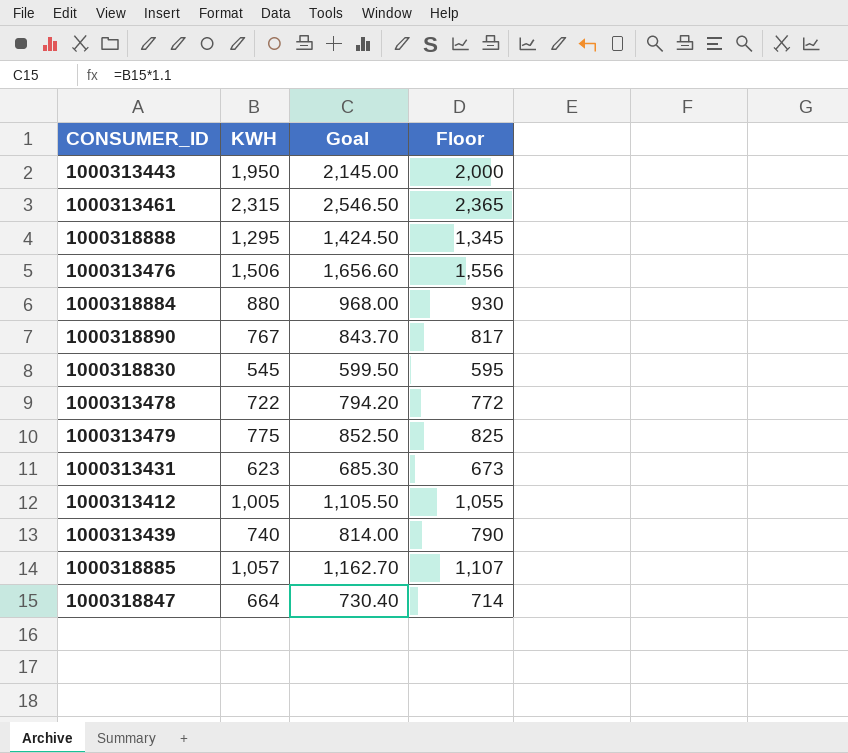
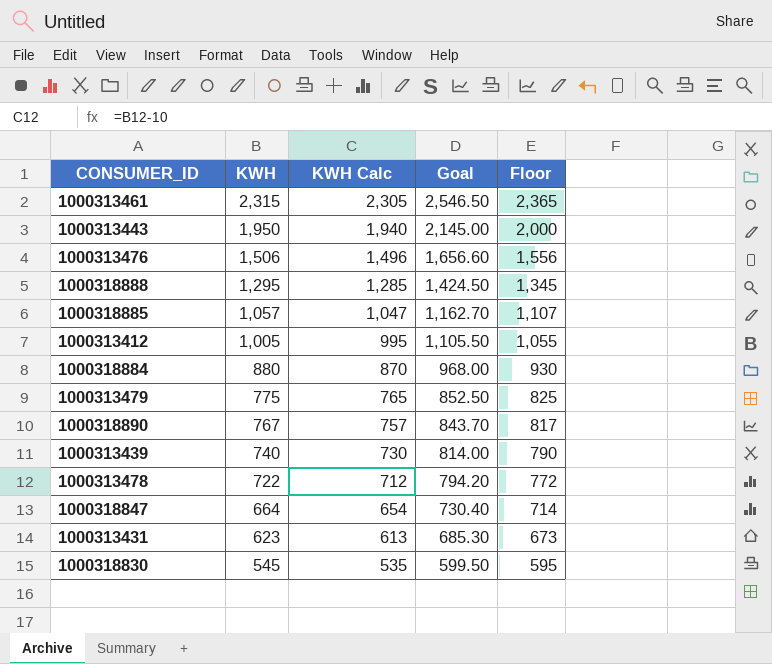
row order: none -> KWH descending
column KWH Calc | formula: none -> [KWH] - 10

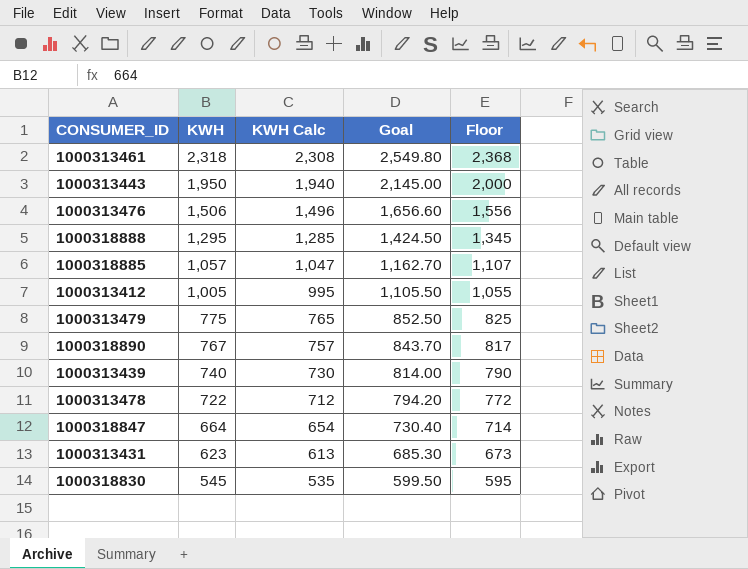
row 1000318884: 880 | 870 | 968.00 | 930 -> none
1000313461 | KWH: 2,315 -> 2,318
1000313461 | KWH Calc: 2,305 -> 2,308
1000313461 | Goal: 2,546.50 -> 2,549.80
1000313461 | Floor: 2,365 -> 2,368

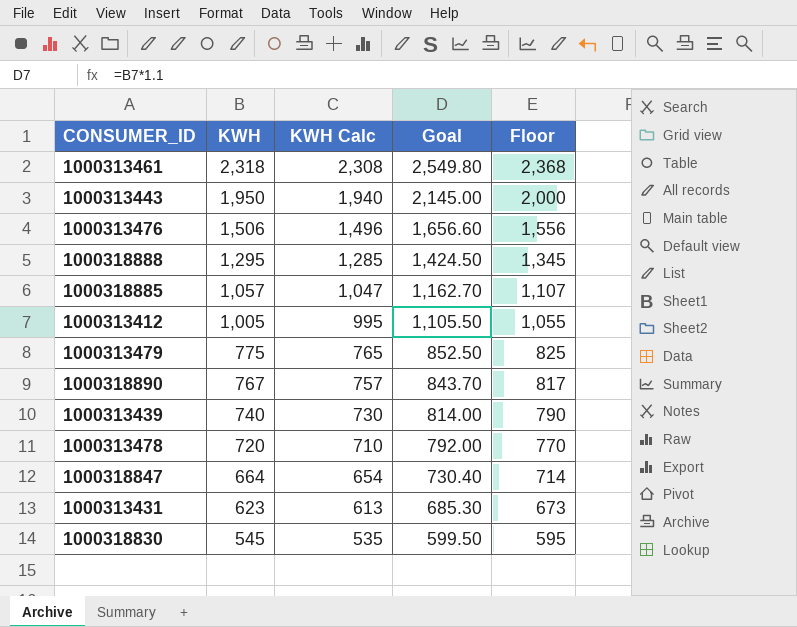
1000313478 | KWH: 722 -> 720
1000313478 | KWH Calc: 712 -> 710
1000313478 | Goal: 794.20 -> 792.00
1000313478 | Floor: 772 -> 770

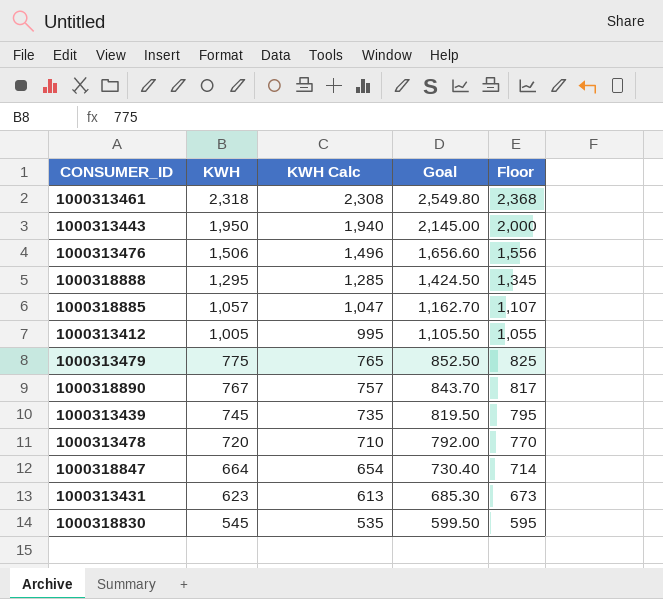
1000313439 | KWH: 740 -> 745
1000313439 | KWH Calc: 730 -> 735
1000313439 | Goal: 814.00 -> 819.50
1000313439 | Floor: 790 -> 795

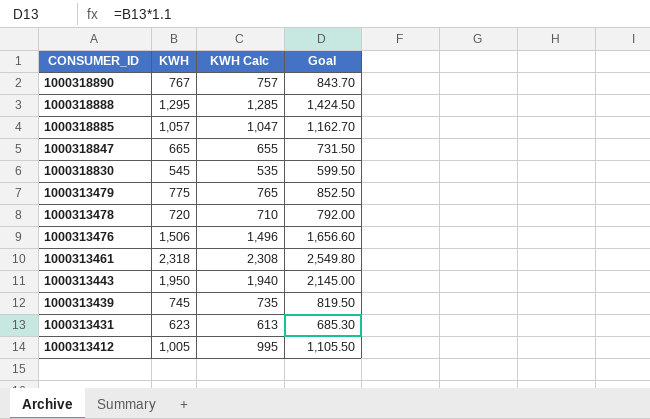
row order: KWH descending -> CONSUMER_ID descending
column Floor | formula: [KWH] + 50 -> none
1000318847 | KWH: 664 -> 665
1000318847 | KWH Calc: 654 -> 655
1000318847 | Goal: 730.40 -> 731.50

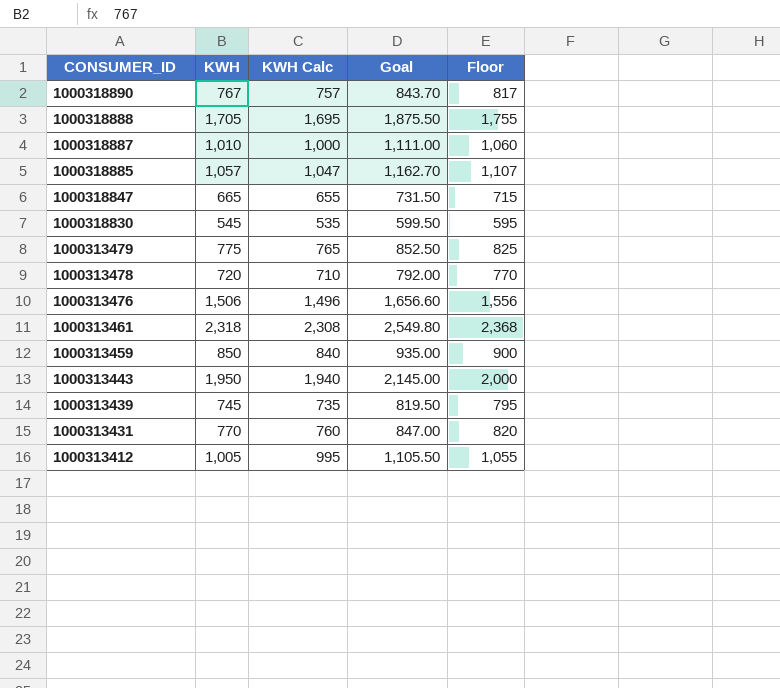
column Floor | formula: none -> [KWH] + 50
1000318888 | KWH: 1,295 -> 1,705
1000318888 | KWH Calc: 1,285 -> 1,695
1000318888 | Goal: 1,424.50 -> 1,875.50
row 1000318887: none -> 1,010 | 1,000 | 1,111.00 | 1,060
row 1000313459: none -> 850 | 840 | 935.00 | 900
1000313431 | KWH: 623 -> 770
1000313431 | KWH Calc: 613 -> 760
1000313431 | Goal: 685.30 -> 847.00

